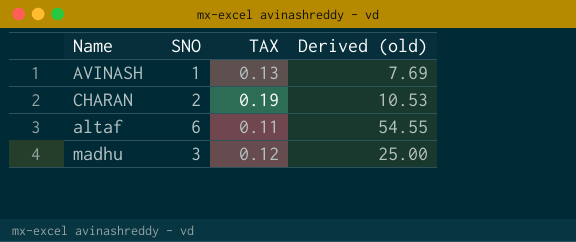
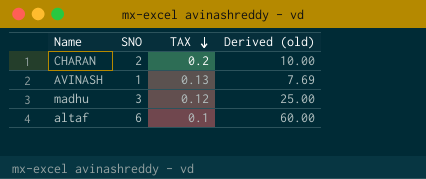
row order: none -> TAX descending
CHARAN | TAX: 0.19 -> 0.2
CHARAN | Derived (old): 10.53 -> 10.00
altaf | TAX: 0.11 -> 0.1
altaf | Derived (old): 54.55 -> 60.00

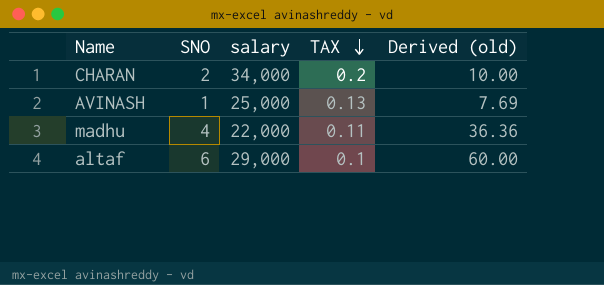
column salary | position: none -> 3
madhu | SNO: 3 -> 4
madhu | TAX: 0.12 -> 0.11
madhu | Derived (old): 25.00 -> 36.36

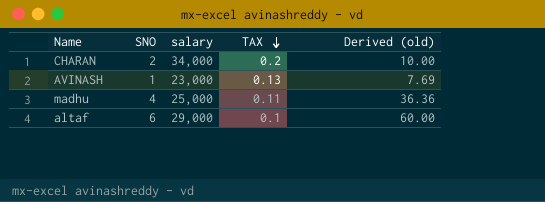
AVINASH | salary: 25,000 -> 23,000
madhu | salary: 22,000 -> 25,000

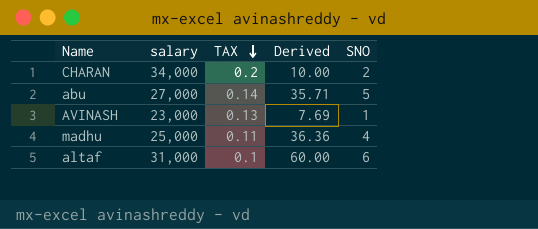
column name: Derived (old) -> Derived
column SNO | position: 2 -> 5
row abu: none -> 27,000 | 0.14 | 35.71 | 5
altaf | salary: 29,000 -> 31,000

